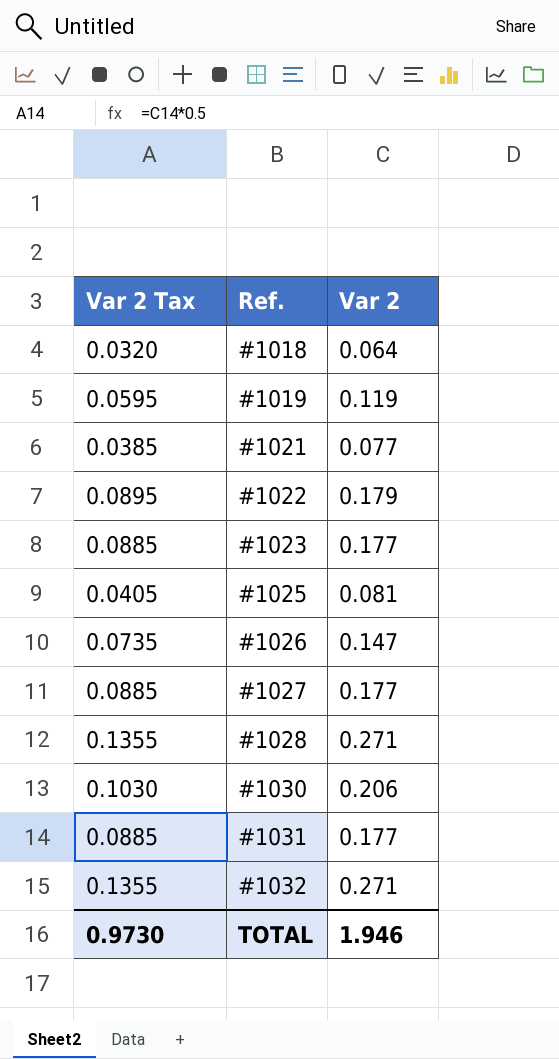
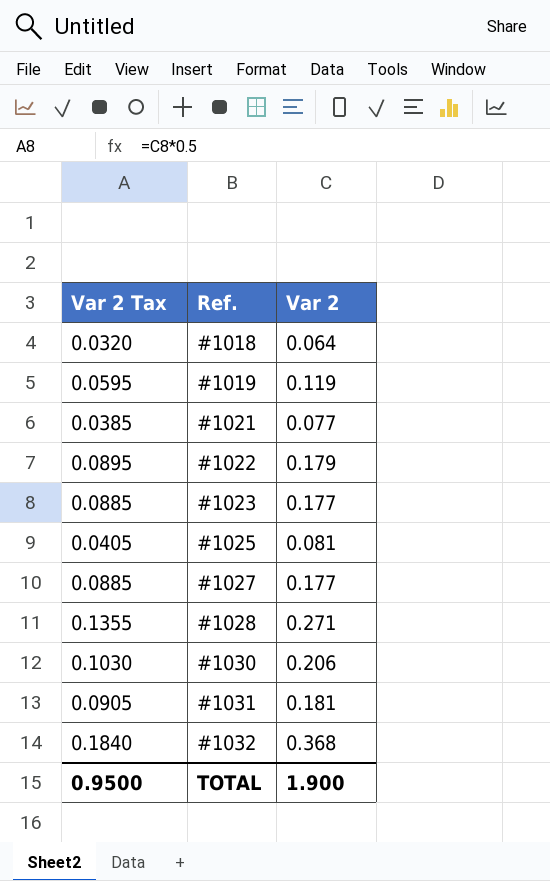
row #1026: 0.0735 | 0.147 -> none
#1031 | Var 2 Tax: 0.0885 -> 0.0905
#1031 | Var 2: 0.177 -> 0.181
#1032 | Var 2 Tax: 0.1355 -> 0.1840
#1032 | Var 2: 0.271 -> 0.368
TOTAL | Var 2 Tax: 0.9730 -> 0.9500
TOTAL | Var 2: 1.946 -> 1.900

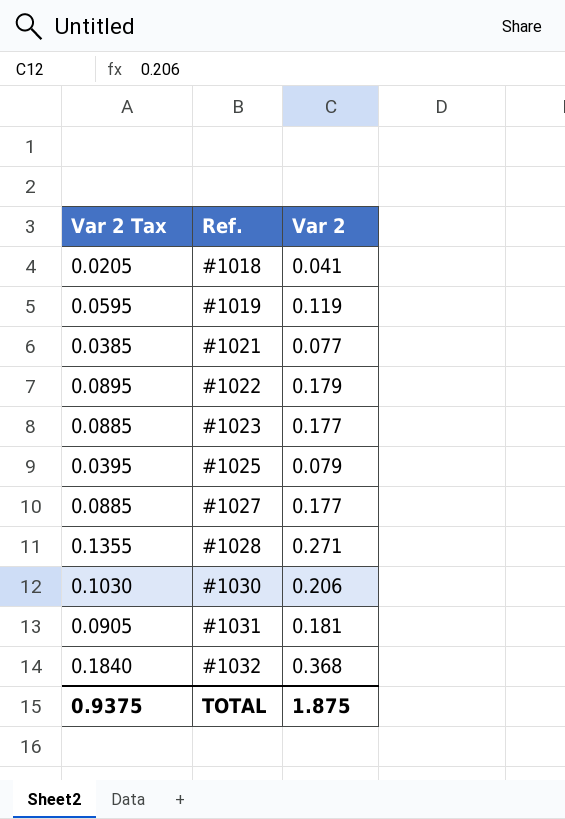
#1018 | Var 2 Tax: 0.0320 -> 0.0205
#1018 | Var 2: 0.064 -> 0.041
#1025 | Var 2 Tax: 0.0405 -> 0.0395
#1025 | Var 2: 0.081 -> 0.079
TOTAL | Var 2 Tax: 0.9500 -> 0.9375
TOTAL | Var 2: 1.900 -> 1.875

